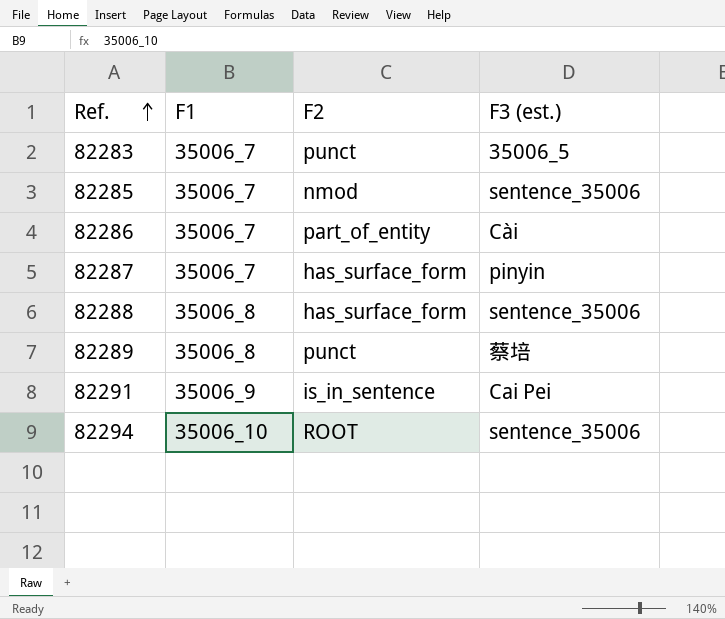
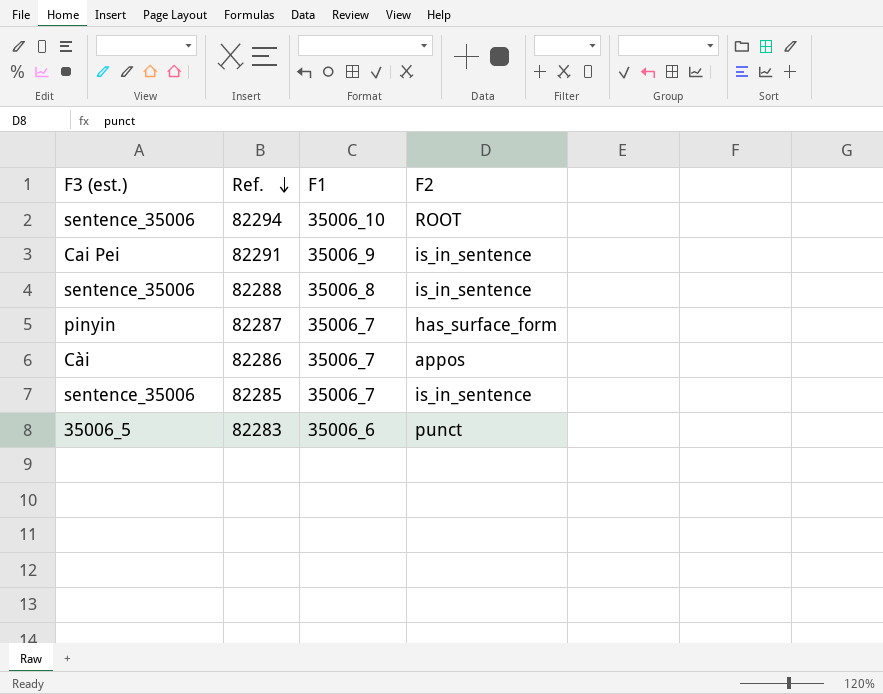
row order: Ref. ascending -> Ref. descending
column F3 (est.) | position: 4 -> 1
row 82289: 35006_8 | punct | 蔡培 -> none
82288 | F2: has_surface_form -> is_in_sentence
82286 | F2: part_of_entity -> appos
82285 | F2: nmod -> is_in_sentence
82283 | F1: 35006_7 -> 35006_6

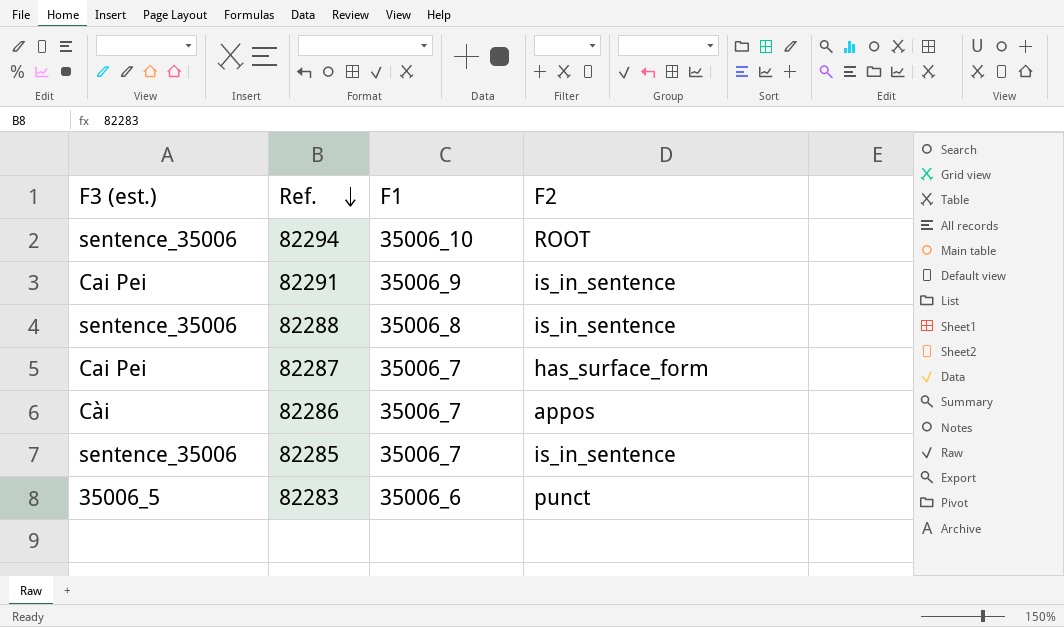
82287 | F3 (est.): pinyin -> Cai Pei

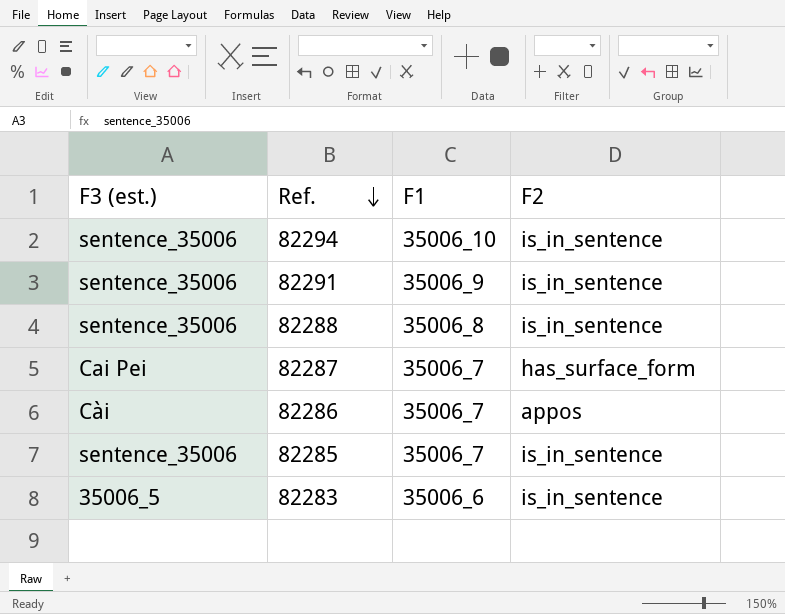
82294 | F2: ROOT -> is_in_sentence
82291 | F3 (est.): Cai Pei -> sentence_35006
82283 | F2: punct -> is_in_sentence

